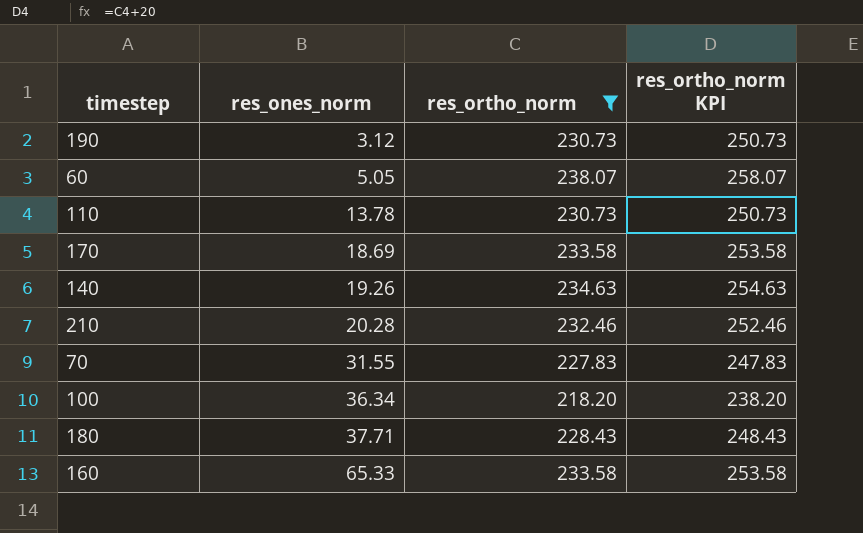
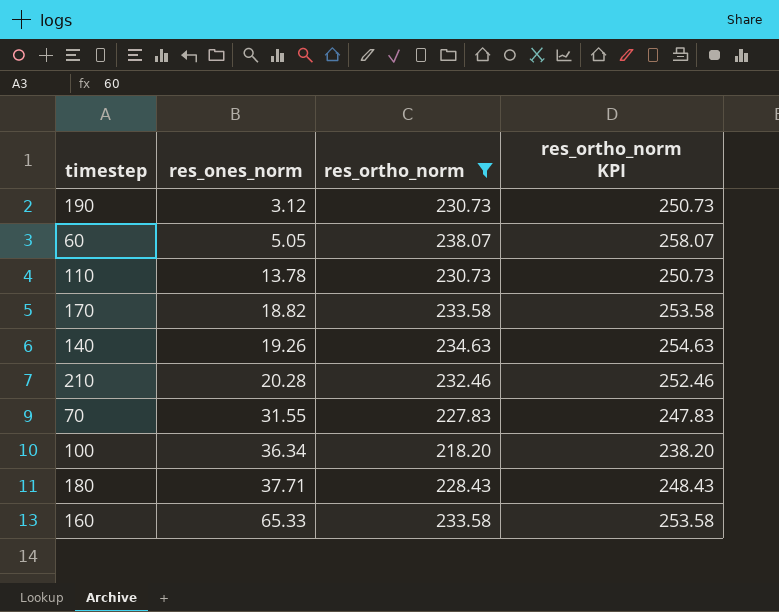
170 | res_ones_norm: 18.69 -> 18.82

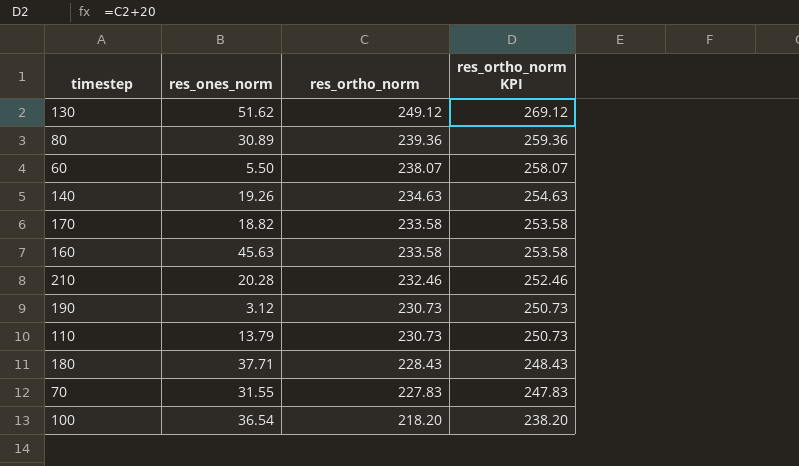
filter: res_ortho_norm <= 238.07 -> none
row order: res_ones_norm ascending -> res_ortho_norm descending
60 | res_ones_norm: 5.05 -> 5.50
160 | res_ones_norm: 65.33 -> 45.63
110 | res_ones_norm: 13.78 -> 13.79
100 | res_ones_norm: 36.34 -> 36.54

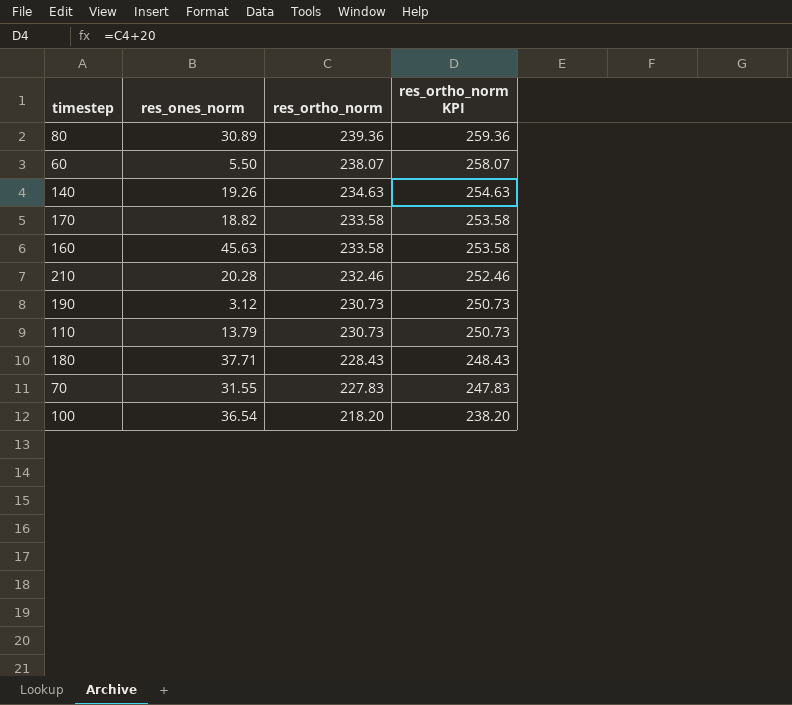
row 130: 51.62 | 249.12 | 269.12 -> none

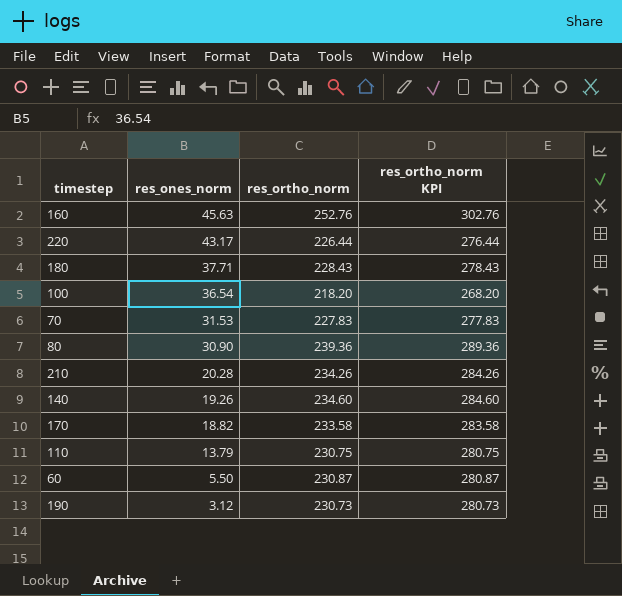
row order: res_ortho_norm descending -> res_ones_norm descending
column res_ortho_norm KPI | formula: [res_ortho_norm] + 20 -> [res_ortho_norm] + 50
160 | res_ortho_norm: 233.58 -> 252.76
row 220: none -> 43.17 | 226.44 | 276.44
70 | res_ones_norm: 31.55 -> 31.53
80 | res_ones_norm: 30.89 -> 30.90
210 | res_ortho_norm: 232.46 -> 234.26
140 | res_ortho_norm: 234.63 -> 234.60
110 | res_ortho_norm: 230.73 -> 230.75
60 | res_ortho_norm: 238.07 -> 230.87

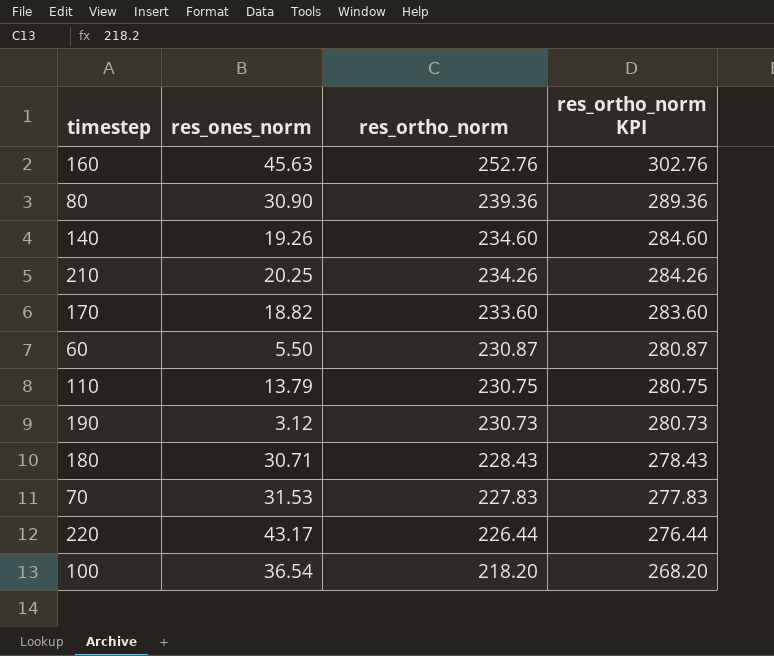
row order: res_ones_norm descending -> res_ortho_norm descending
210 | res_ones_norm: 20.28 -> 20.25
170 | res_ortho_norm: 233.58 -> 233.60
170 | res_ortho_norm KPI: 283.58 -> 283.60
180 | res_ones_norm: 37.71 -> 30.71

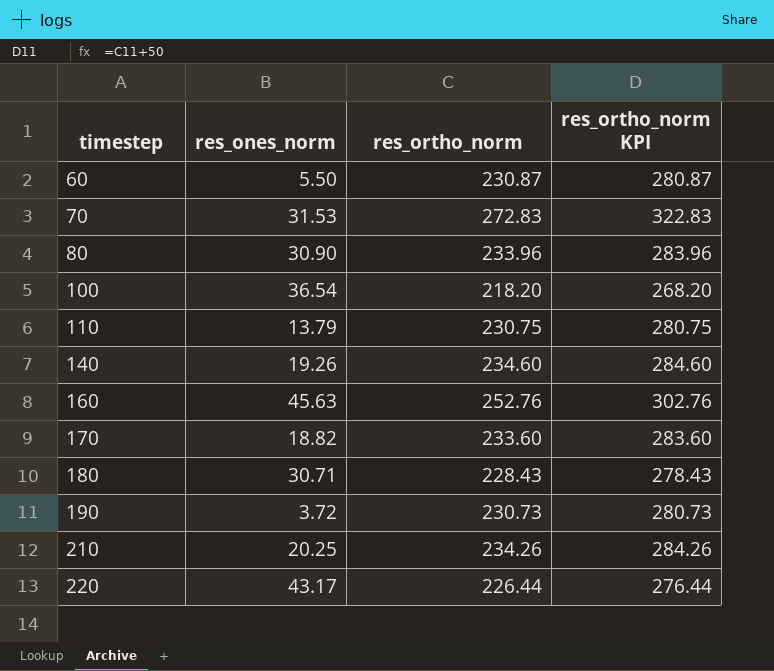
row order: res_ortho_norm descending -> timestep ascending
70 | res_ortho_norm: 227.83 -> 272.83
70 | res_ortho_norm KPI: 277.83 -> 322.83
80 | res_ortho_norm: 239.36 -> 233.96
80 | res_ortho_norm KPI: 289.36 -> 283.96
190 | res_ones_norm: 3.12 -> 3.72

